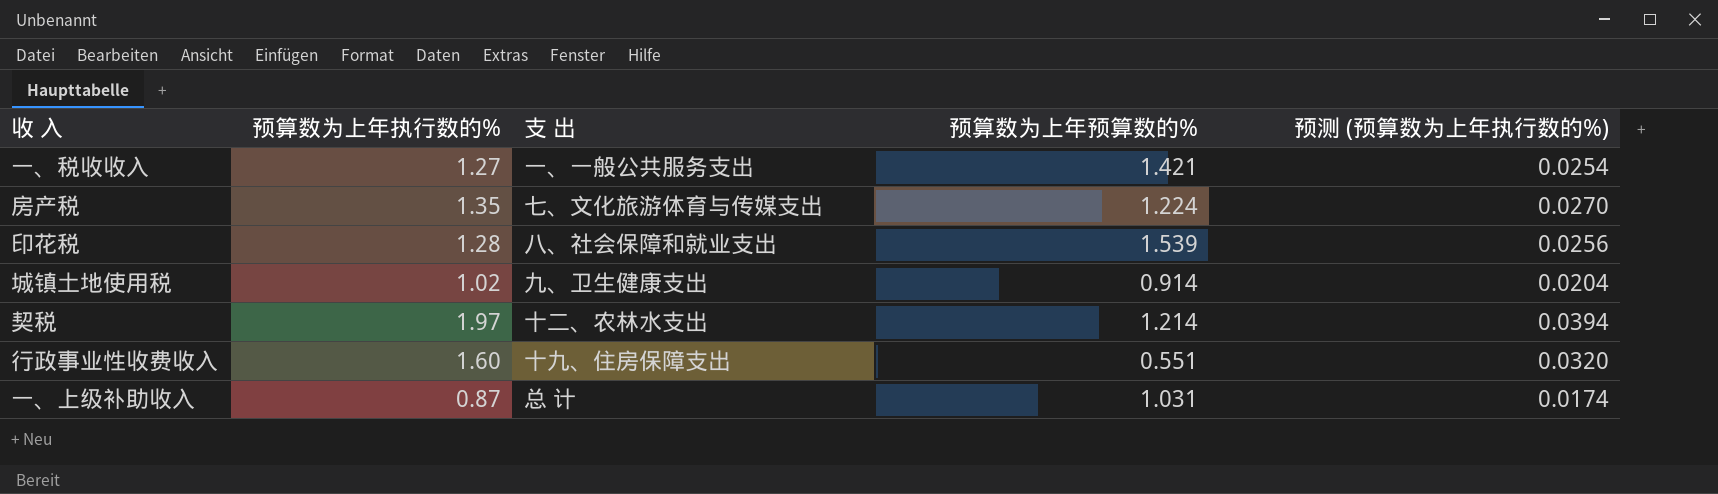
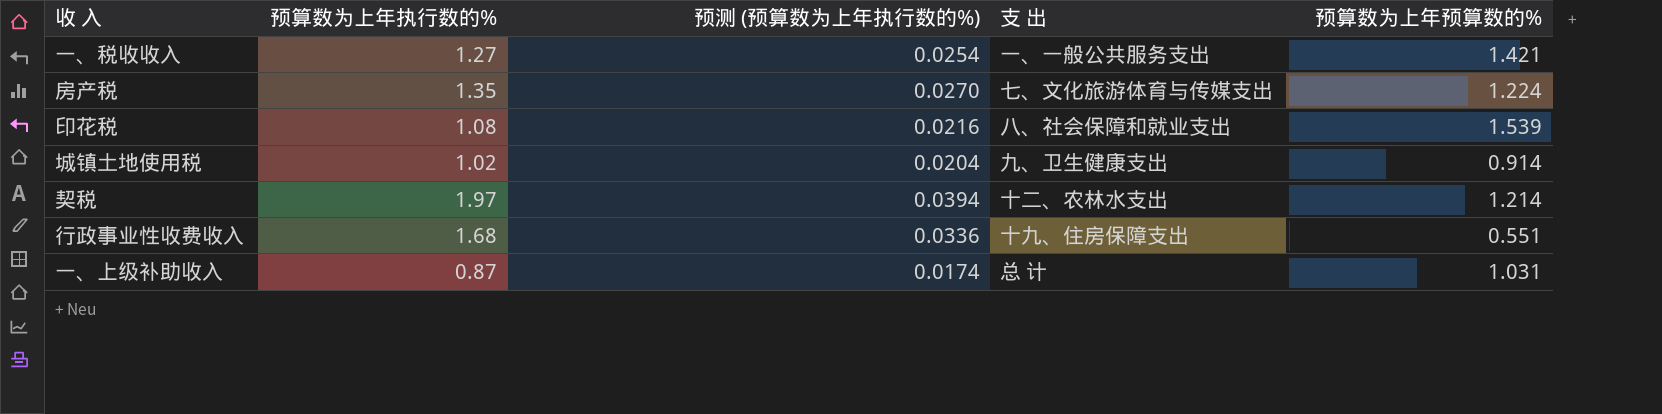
column 预测 (预算数为上年执行数的%) | position: 5 -> 3
印花税 | 预算数为上年执行数的%: 1.28 -> 1.08
印花税 | 预测 (预算数为上年执行数的%): 0.0256 -> 0.0216
行政事业性收费收入 | 预算数为上年执行数的%: 1.60 -> 1.68
行政事业性收费收入 | 预测 (预算数为上年执行数的%): 0.0320 -> 0.0336

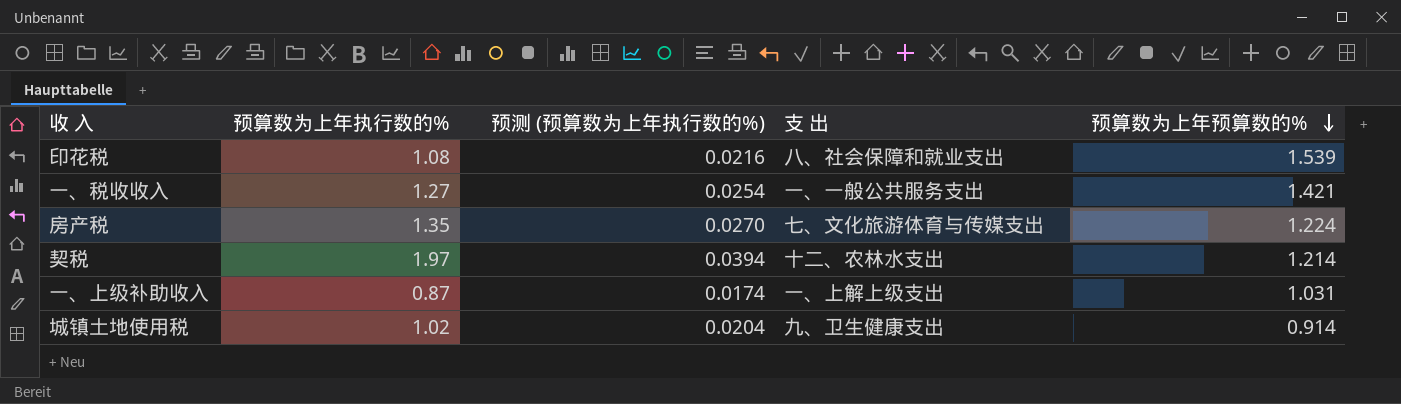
row order: none -> 预算数为上年预算数的% descending
row 行政事业性收费收入: 1.68 | 0.0336 | 十九、住房保障支出 | 0.551 -> none
一、上级补助收入 | 支 出: 总 计 -> 一、上解上级支出

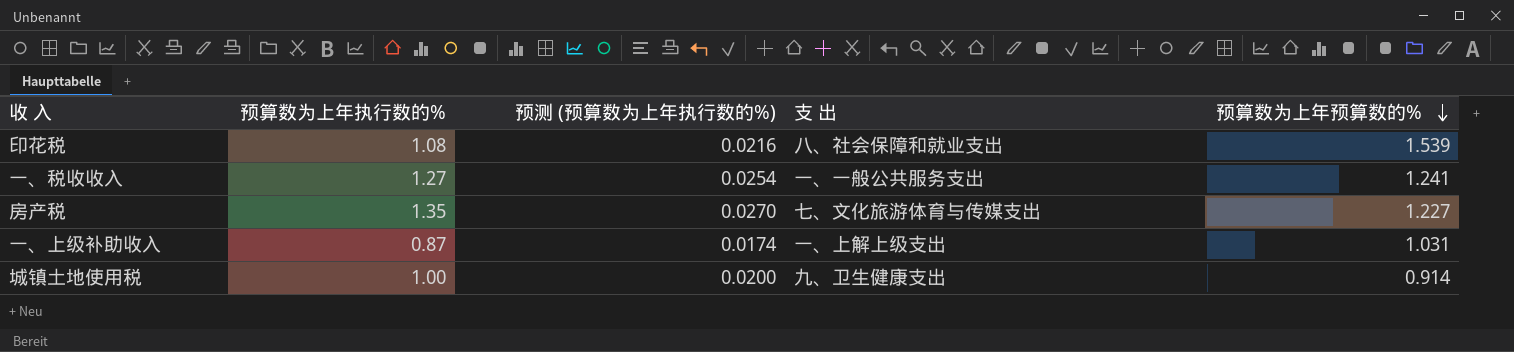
row 契税: 1.97 | 0.0394 | 十二、农林水支出 | 1.214 -> none
一、税收收入 | 预算数为上年预算数的%: 1.421 -> 1.241
房产税 | 预算数为上年预算数的%: 1.224 -> 1.227
城镇土地使用税 | 预算数为上年执行数的%: 1.02 -> 1.00
城镇土地使用税 | 预测 (预算数为上年执行数的%): 0.0204 -> 0.0200

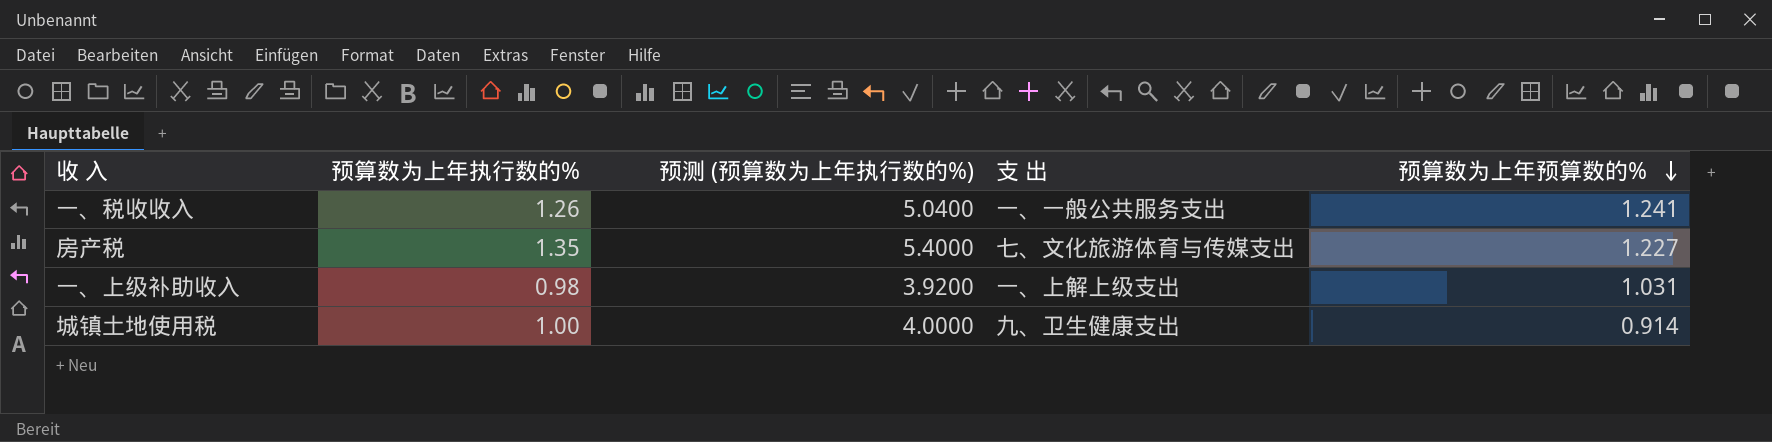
column 预测 (预算数为上年执行数的%) | formula: [预算数为上年执行数的%] * 0.02 -> [预算数为上年执行数的%] * 4
row 印花税: 1.08 | 0.0216 | 八、社会保障和就业支出 | 1.539 -> none
一、税收收入 | 预算数为上年执行数的%: 1.27 -> 1.26
一、上级补助收入 | 预算数为上年执行数的%: 0.87 -> 0.98

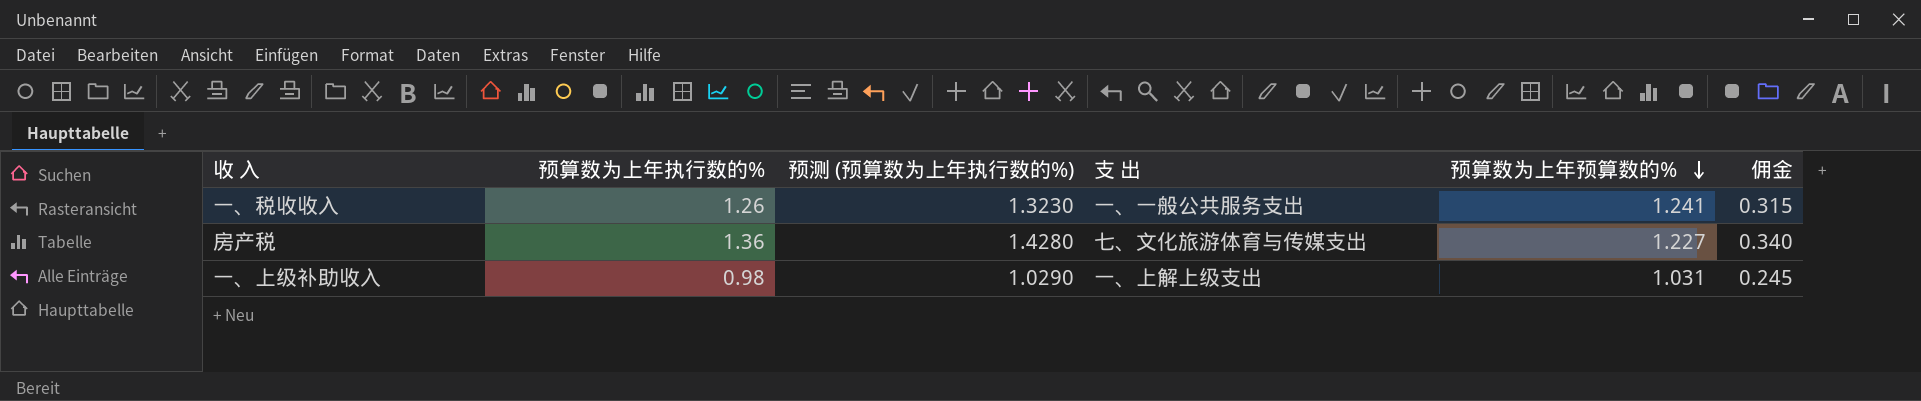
column 预测 (预算数为上年执行数的%) | formula: [预算数为上年执行数的%] * 4 -> [预算数为上年执行数的%] * 1.05
column 佣金 | formula: none -> [预算数为上年执行数的%] * 0.25
row 城镇土地使用税: 1.00 | 4.0000 | 九、卫生健康支出 | 0.914 -> none
房产税 | 预算数为上年执行数的%: 1.35 -> 1.36

